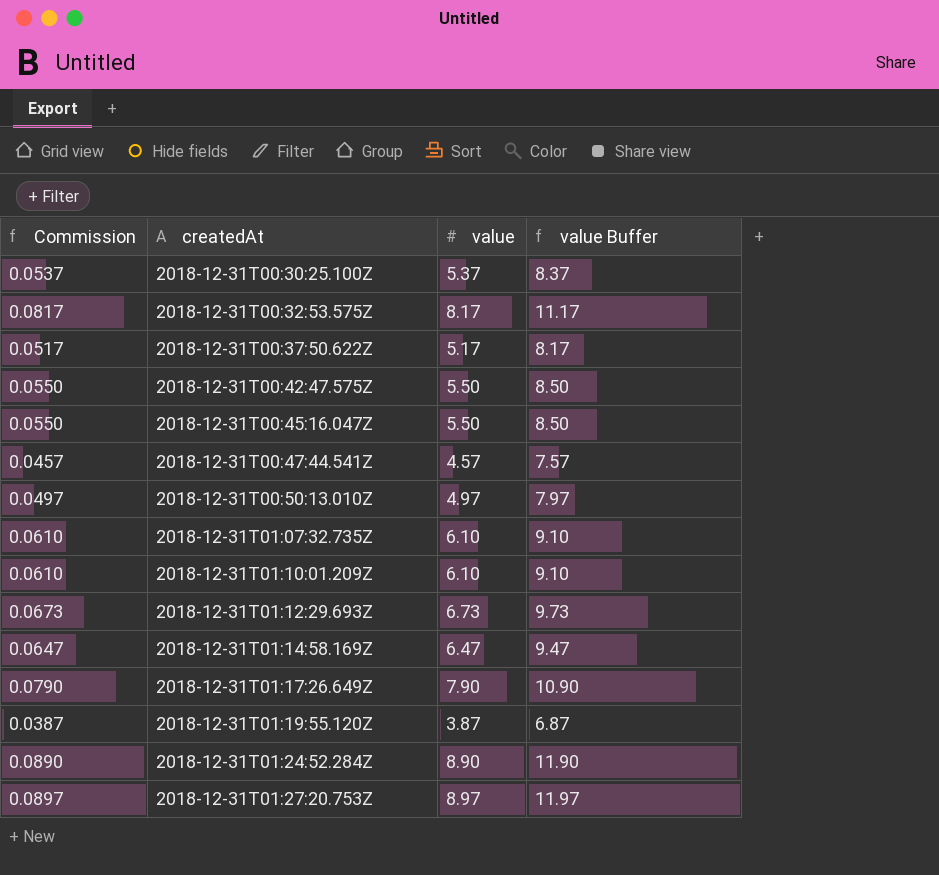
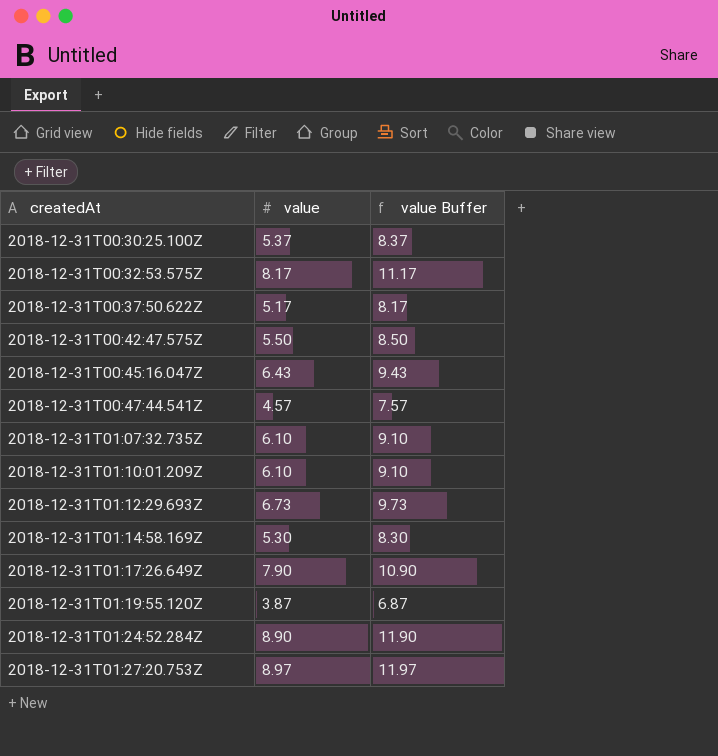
column Commission | formula: [value] * 0.01 -> none
row 2018-12-31T00:50:13.010Z: 0.0497 | 4.97 | 7.97 -> none
2018-12-31T00:45:16.047Z | value: 5.50 -> 6.43
2018-12-31T00:45:16.047Z | value Buffer: 8.50 -> 9.43
2018-12-31T01:14:58.169Z | value: 6.47 -> 5.30
2018-12-31T01:14:58.169Z | value Buffer: 9.47 -> 8.30

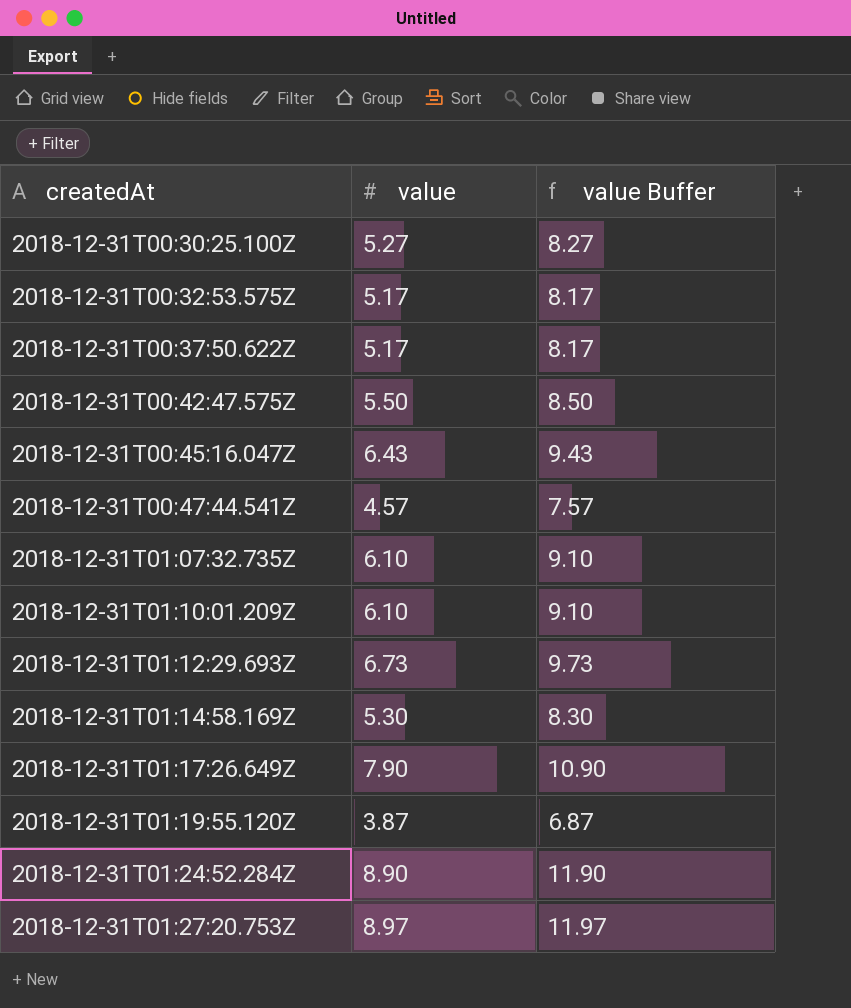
2018-12-31T00:30:25.100Z | value: 5.37 -> 5.27
2018-12-31T00:30:25.100Z | value Buffer: 8.37 -> 8.27
2018-12-31T00:32:53.575Z | value: 8.17 -> 5.17
2018-12-31T00:32:53.575Z | value Buffer: 11.17 -> 8.17

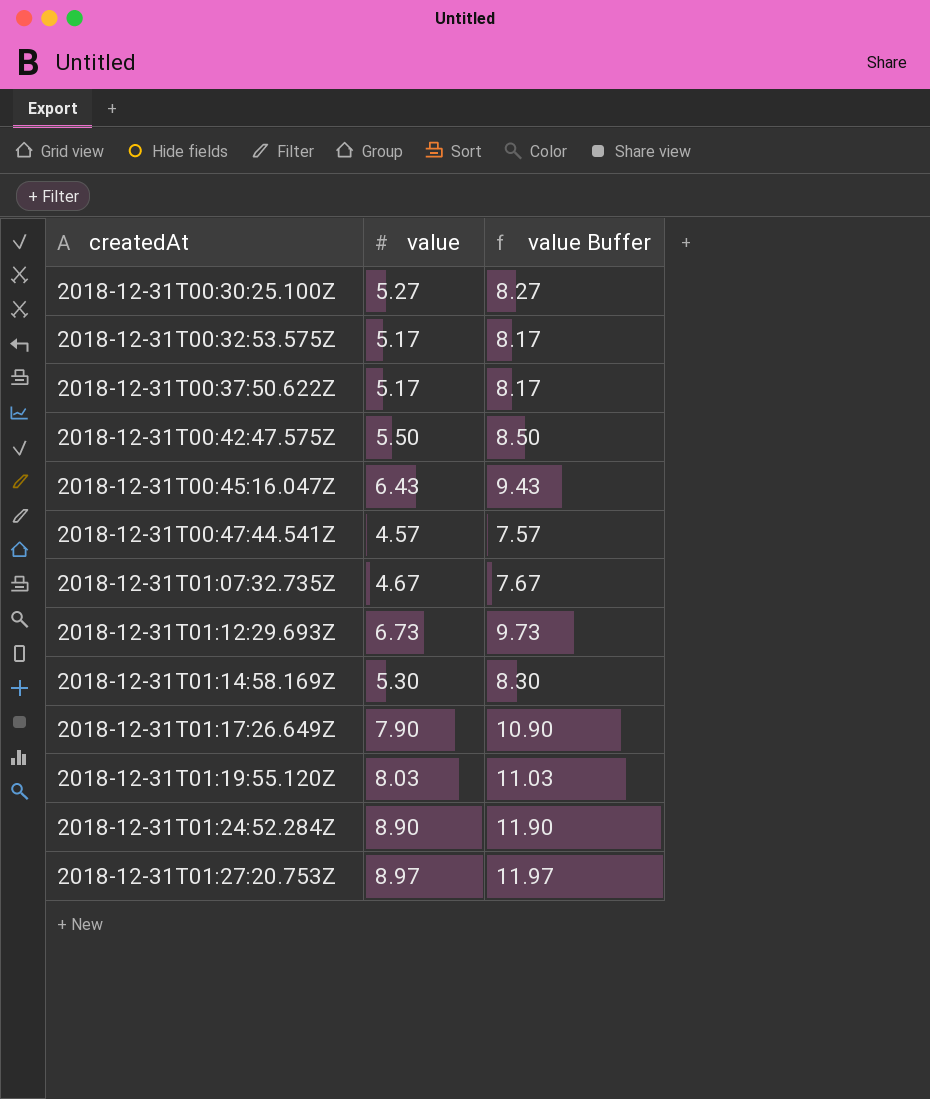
row 2018-12-31T01:10:01.209Z: 6.10 | 9.10 -> none
2018-12-31T01:07:32.735Z | value: 6.10 -> 4.67
2018-12-31T01:07:32.735Z | value Buffer: 9.10 -> 7.67
2018-12-31T01:19:55.120Z | value: 3.87 -> 8.03
2018-12-31T01:19:55.120Z | value Buffer: 6.87 -> 11.03

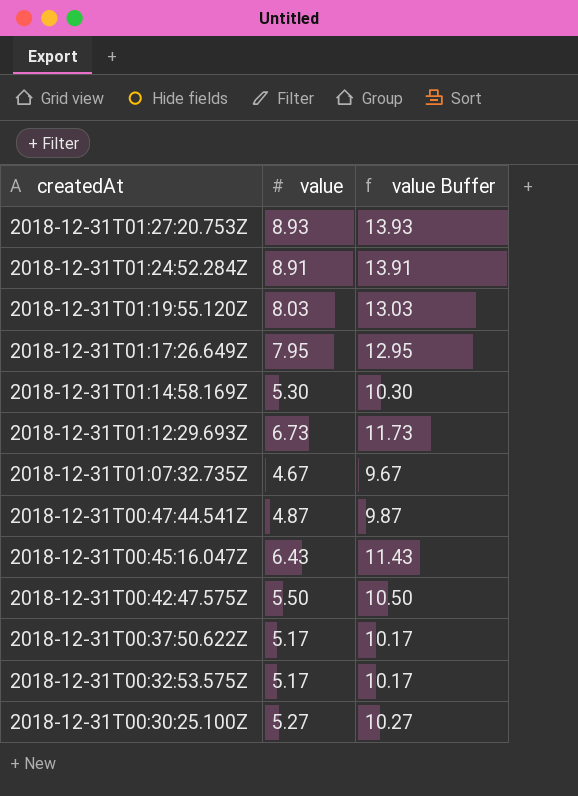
row order: createdAt ascending -> createdAt descending
column value Buffer | formula: [value] + 3 -> [value] + 5
2018-12-31T01:27:20.753Z | value: 8.97 -> 8.93
2018-12-31T01:24:52.284Z | value: 8.90 -> 8.91
2018-12-31T01:17:26.649Z | value: 7.90 -> 7.95
2018-12-31T00:47:44.541Z | value: 4.57 -> 4.87

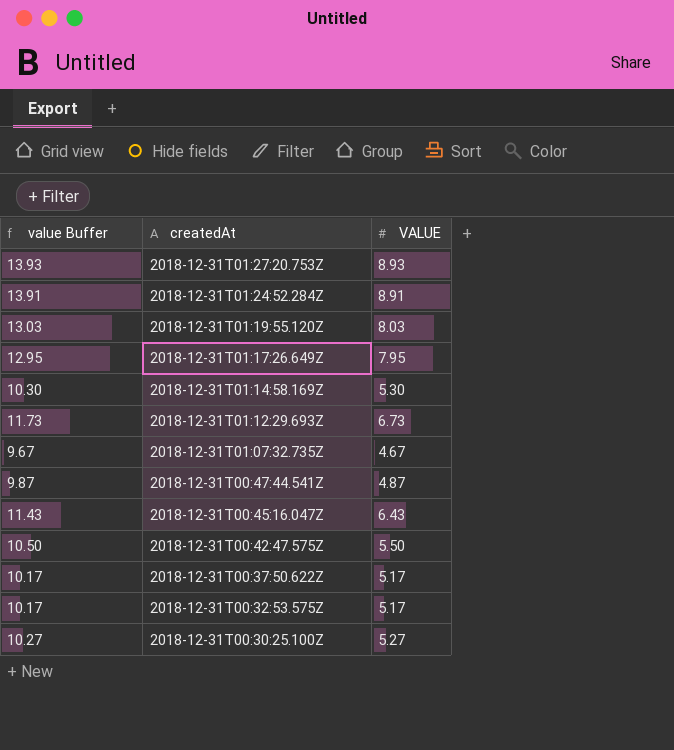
column value Buffer | position: 3 -> 1
column name: value -> VALUE

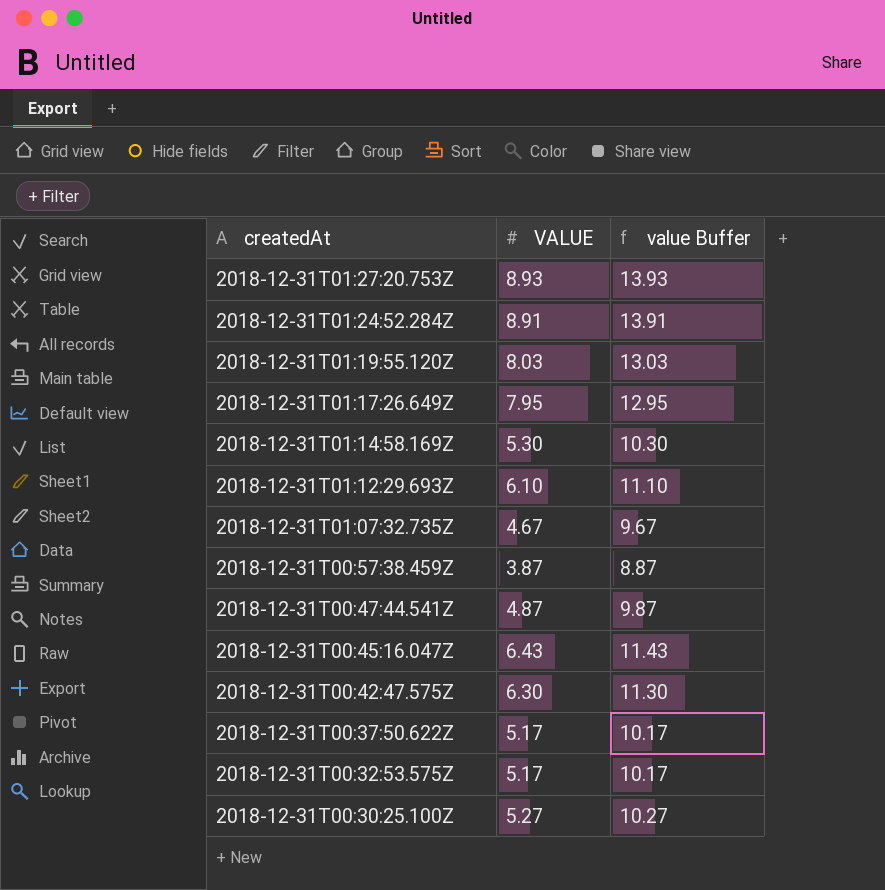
column value Buffer | position: 1 -> 3
2018-12-31T01:12:29.693Z | VALUE: 6.73 -> 6.10
2018-12-31T01:12:29.693Z | value Buffer: 11.73 -> 11.10
row 2018-12-31T00:57:38.459Z: none -> 3.87 | 8.87
2018-12-31T00:42:47.575Z | VALUE: 5.50 -> 6.30
2018-12-31T00:42:47.575Z | value Buffer: 10.50 -> 11.30

